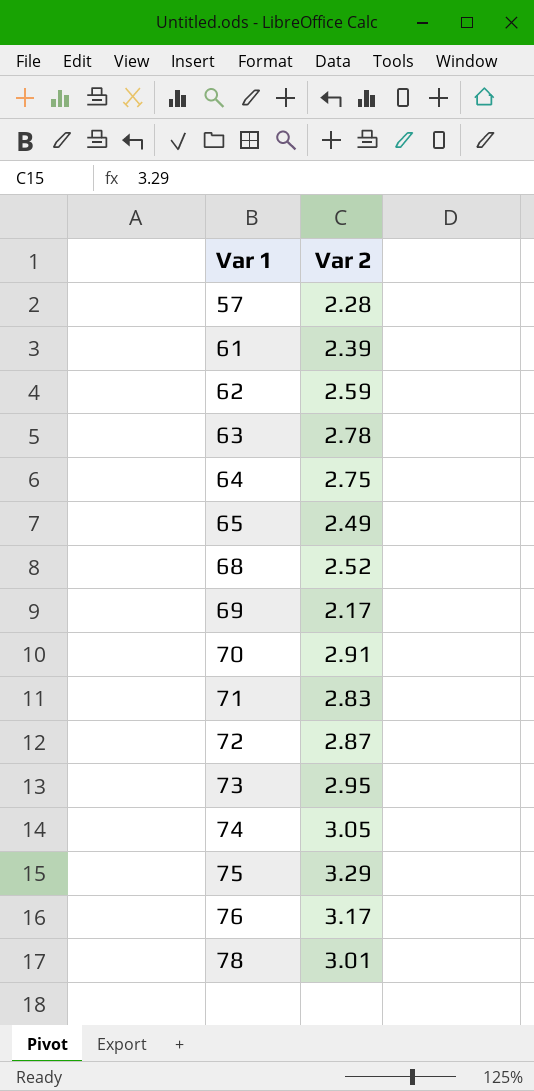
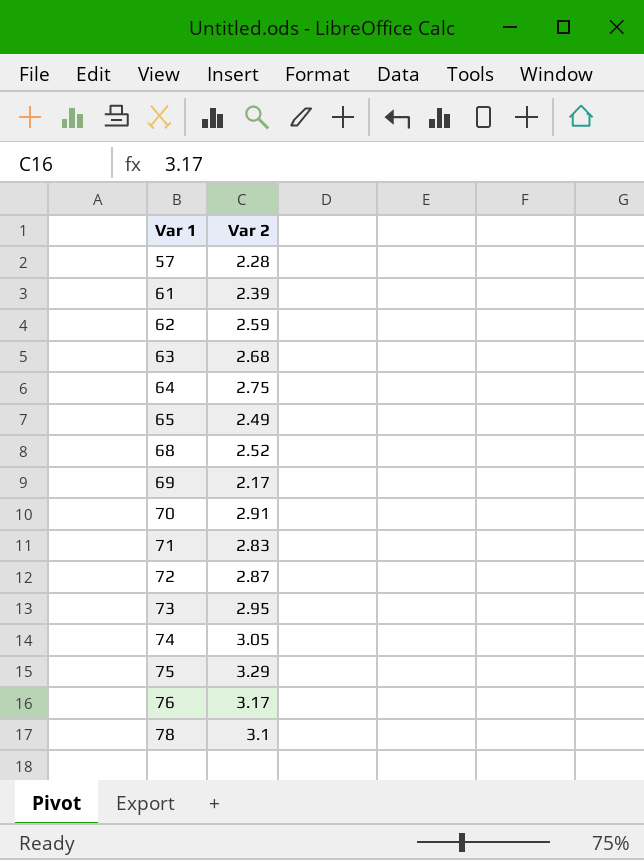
63 | Var 2: 2.78 -> 2.68
78 | Var 2: 3.01 -> 3.1

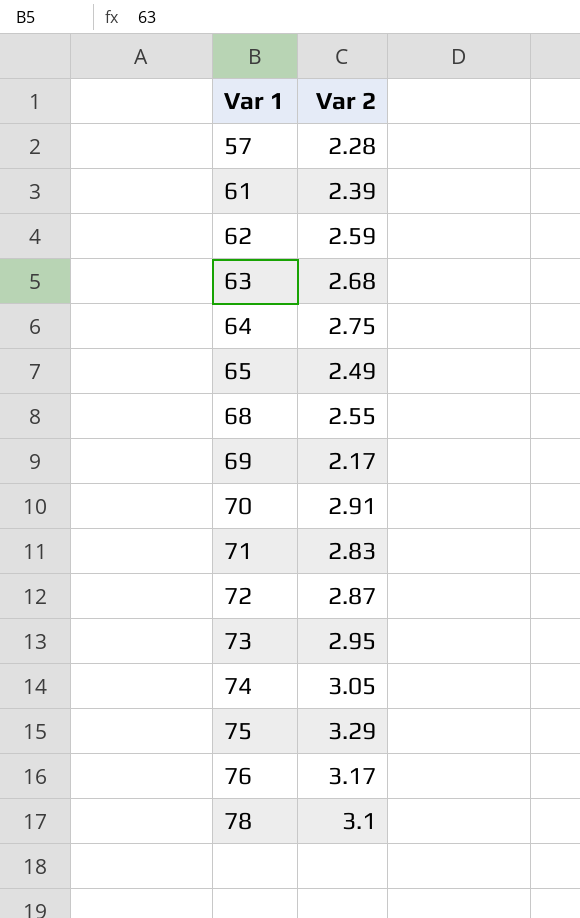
68 | Var 2: 2.52 -> 2.55

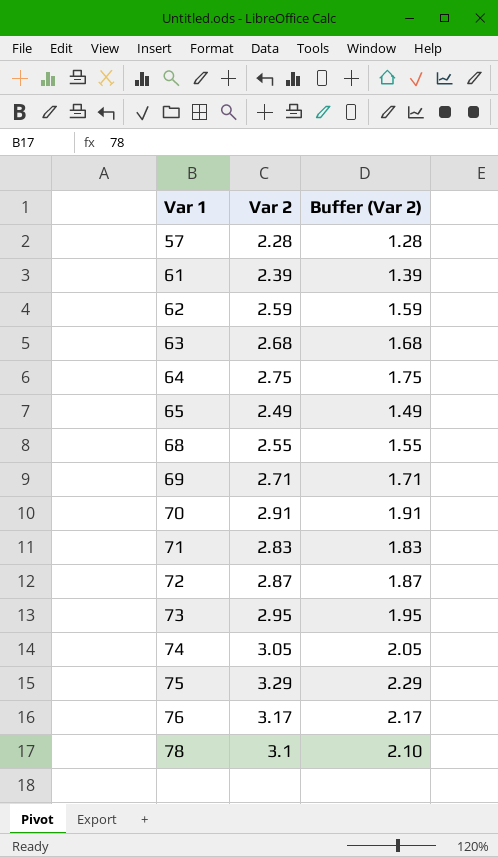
column Buffer (Var 2) | formula: none -> [Var 2] - 1
69 | Var 2: 2.17 -> 2.71

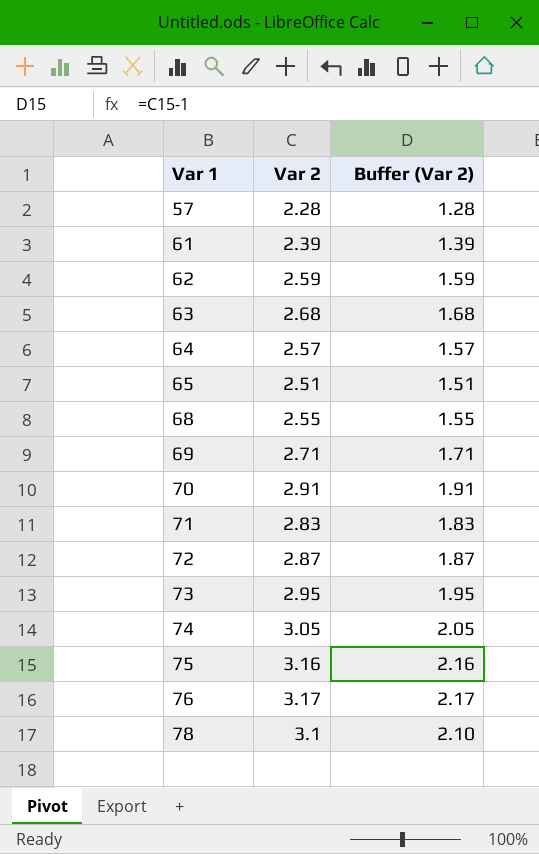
64 | Var 2: 2.75 -> 2.57
64 | Buffer (Var 2): 1.75 -> 1.57
65 | Var 2: 2.49 -> 2.51
65 | Buffer (Var 2): 1.49 -> 1.51
75 | Var 2: 3.29 -> 3.16
75 | Buffer (Var 2): 2.29 -> 2.16

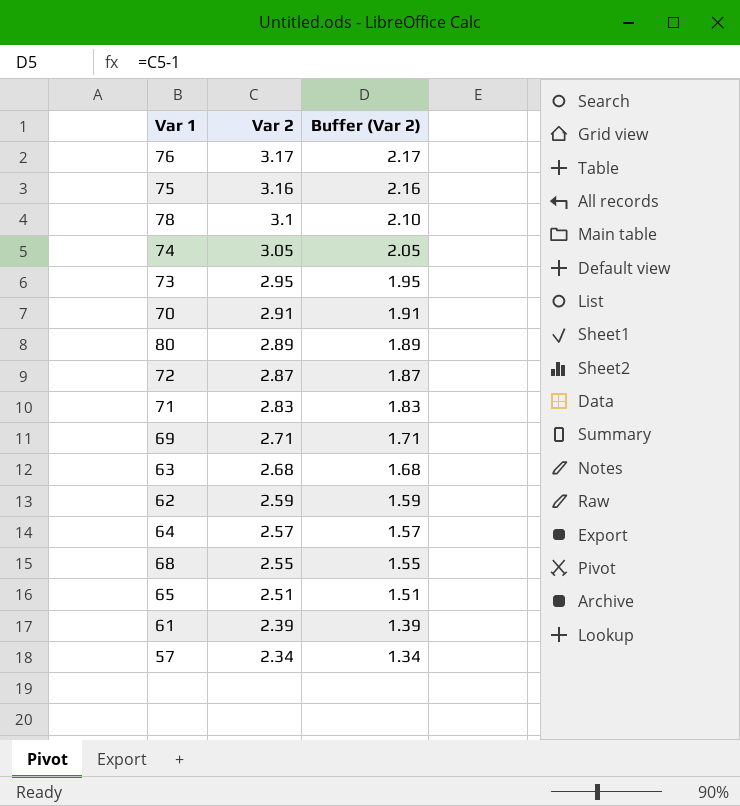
row order: Var 1 ascending -> Var 2 descending
row 80: none -> 2.89 | 1.89
57 | Var 2: 2.28 -> 2.34
57 | Buffer (Var 2): 1.28 -> 1.34

